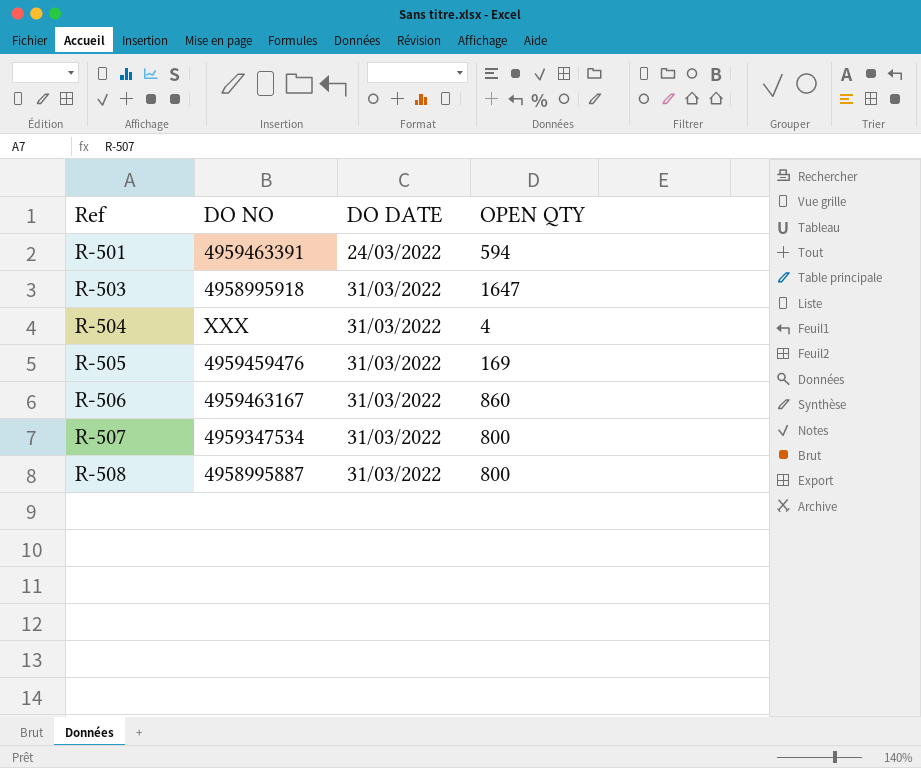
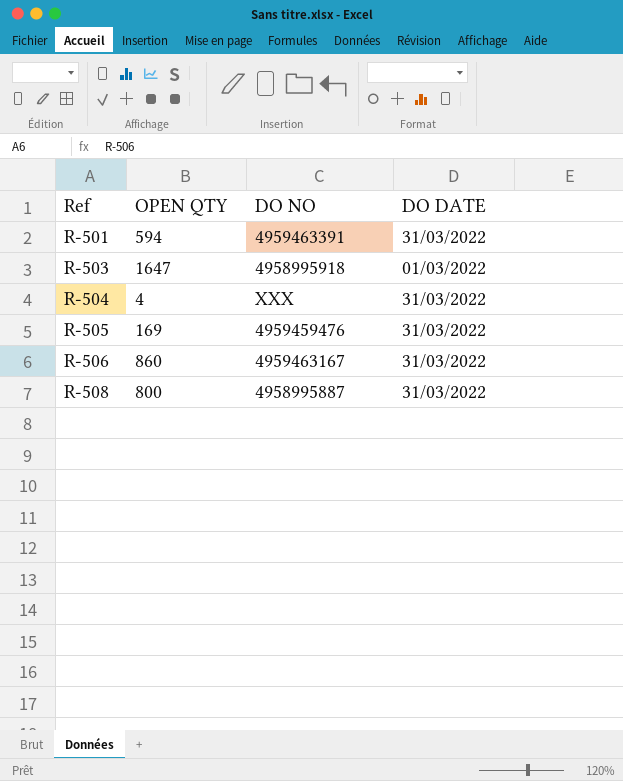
column OPEN QTY | position: 4 -> 2
row R-507: 4959347534 | 31/03/2022 | 800 -> none
R-501 | DO DATE: 24/03/2022 -> 31/03/2022
R-503 | DO DATE: 31/03/2022 -> 01/03/2022

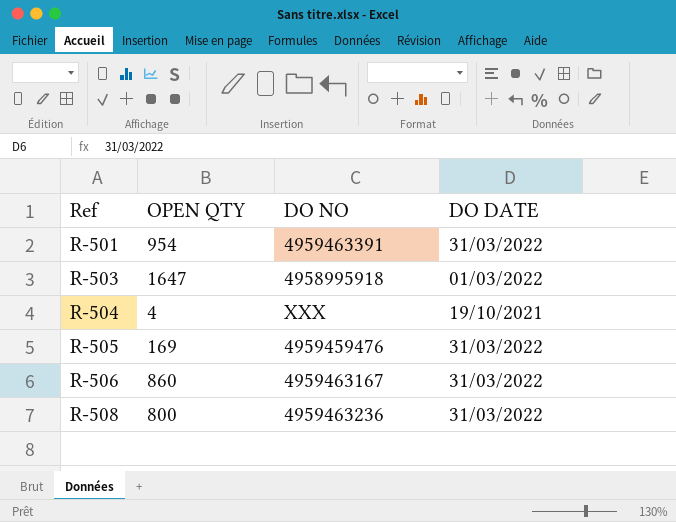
R-501 | OPEN QTY: 594 -> 954
R-504 | DO DATE: 31/03/2022 -> 19/10/2021
R-508 | DO NO: 4958995887 -> 4959463236

